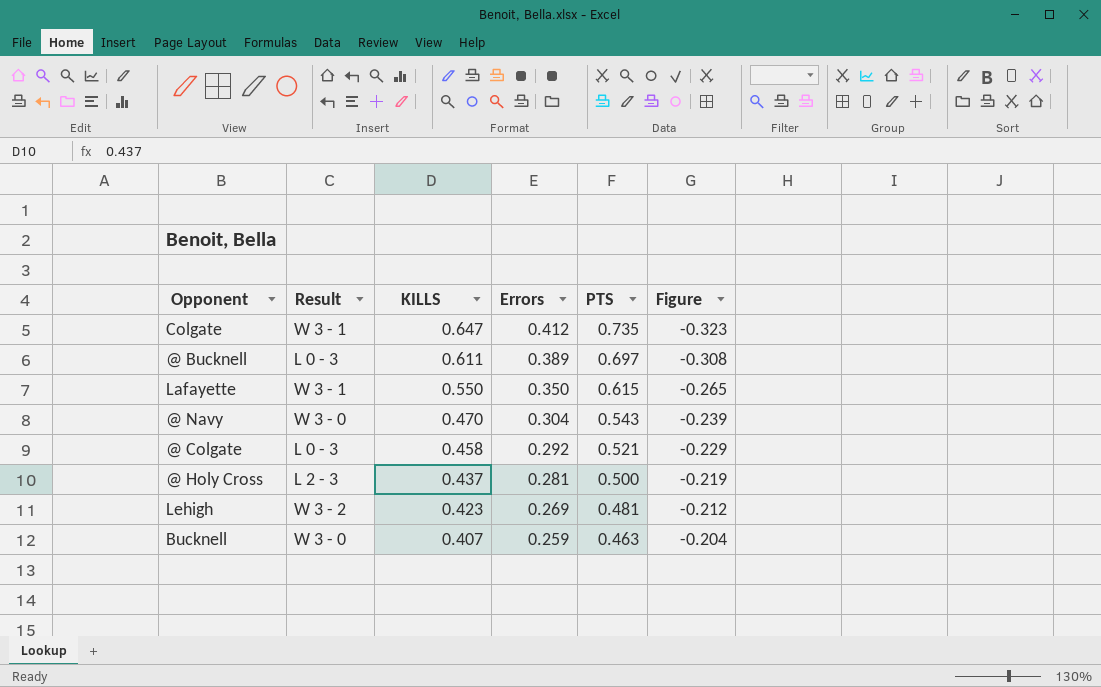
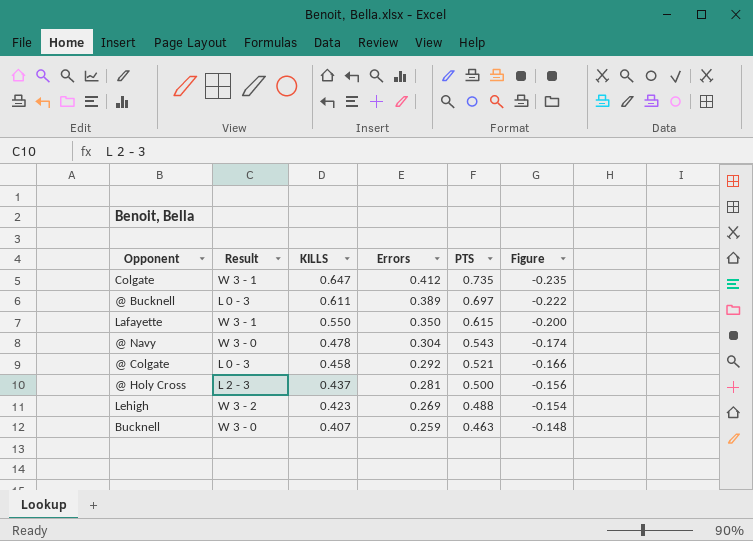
column Figure | formula: [Errors] - [PTS] -> [Errors] - [KILLS]
@ Navy | KILLS: 0.470 -> 0.478
Lehigh | PTS: 0.481 -> 0.488

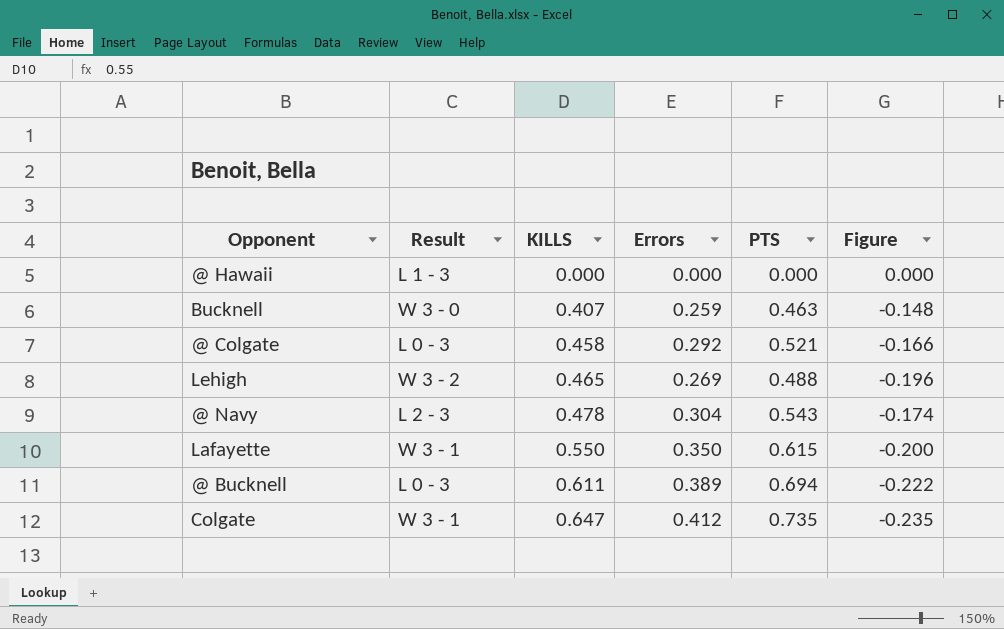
row order: KILLS descending -> KILLS ascending
row @ Holy Cross: L 2 - 3 | 0.437 | 0.281 | 0.500 | -0.156 -> none
row @ Hawaii: none -> L 1 - 3 | 0.000 | 0.000 | 0.000 | 0.000
Lehigh | KILLS: 0.423 -> 0.465
Lehigh | Figure: -0.154 -> -0.196
@ Navy | Result: W 3 - 0 -> L 2 - 3
@ Bucknell | PTS: 0.697 -> 0.694

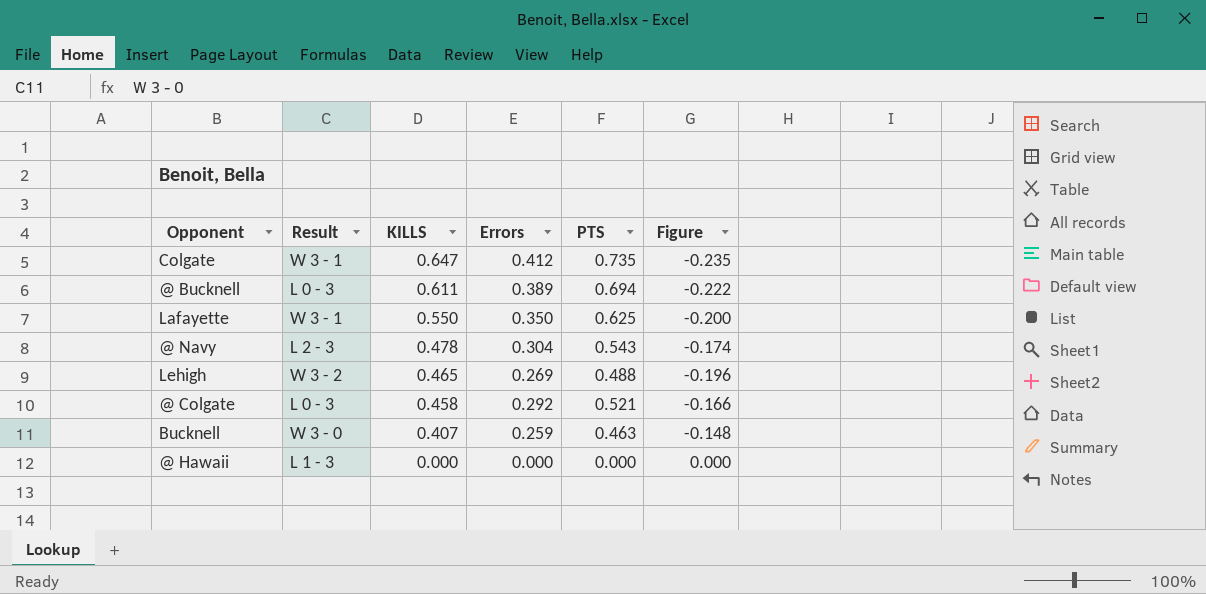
row order: KILLS ascending -> KILLS descending
Lafayette | PTS: 0.615 -> 0.625

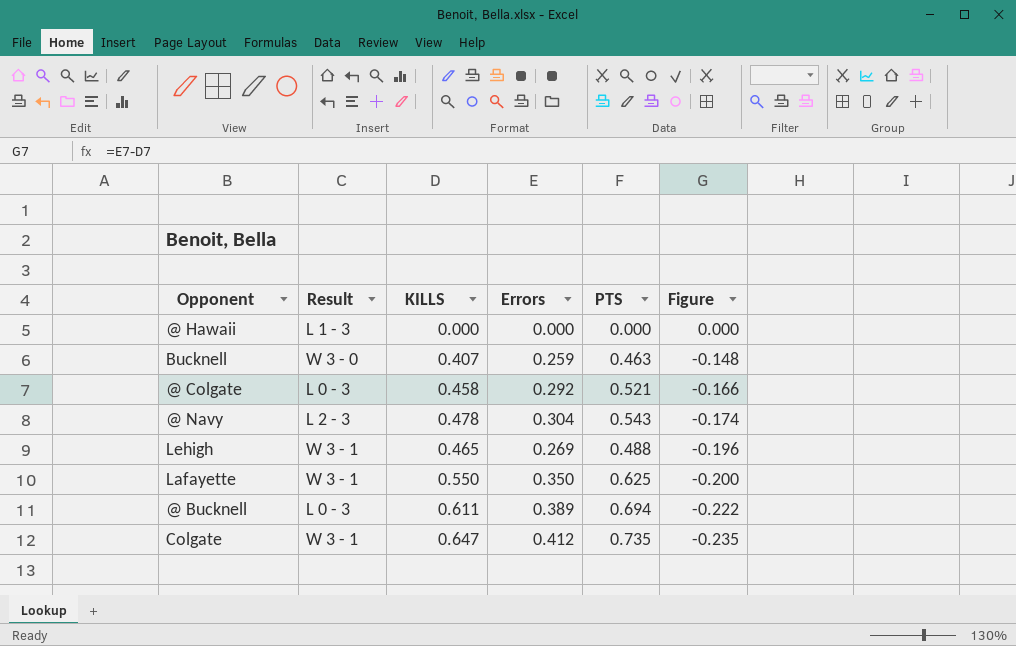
row order: KILLS descending -> Figure descending
Lehigh | Result: W 3 - 2 -> W 3 - 1

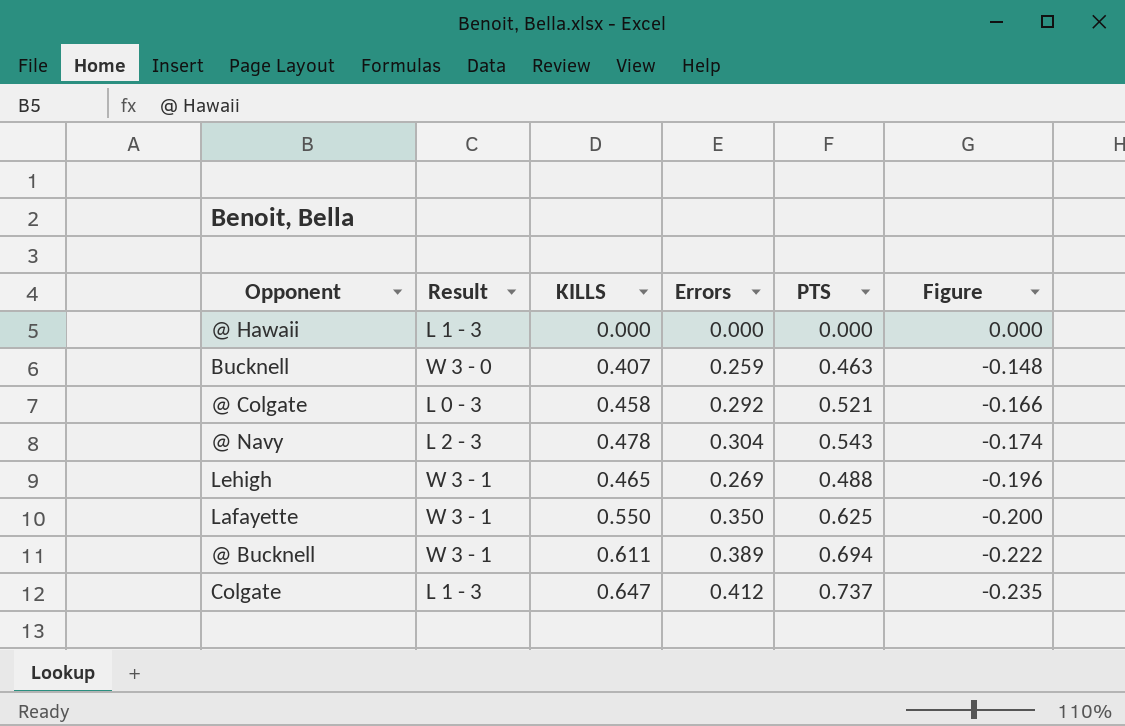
@ Bucknell | Result: L 0 - 3 -> W 3 - 1
Colgate | Result: W 3 - 1 -> L 1 - 3
Colgate | PTS: 0.735 -> 0.737

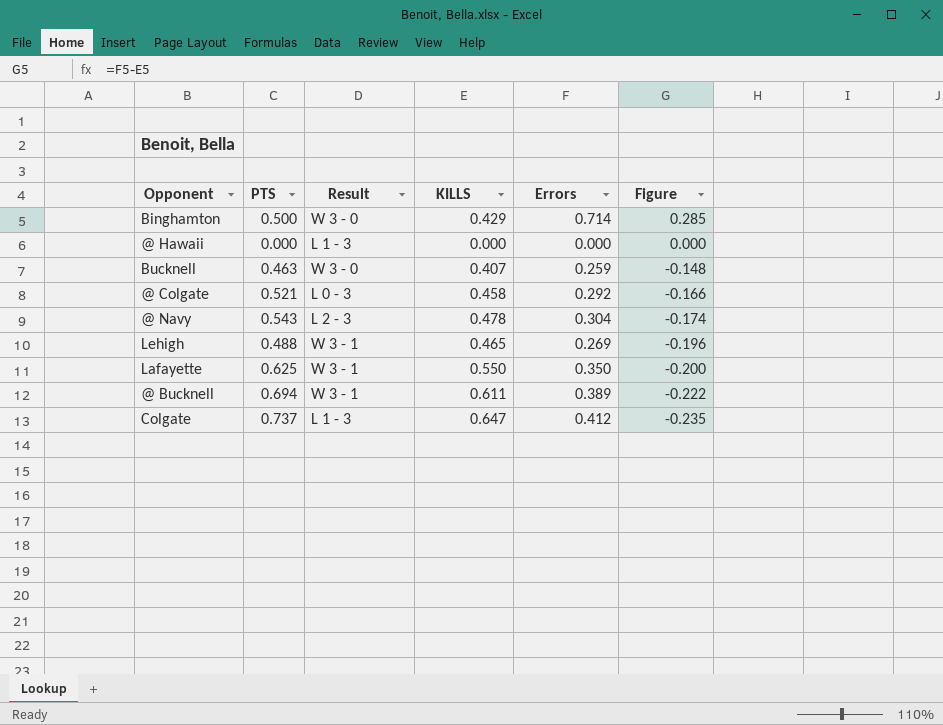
column PTS | position: 5 -> 2
row Binghamton: none -> 0.500 | W 3 - 0 | 0.429 | 0.714 | 0.285

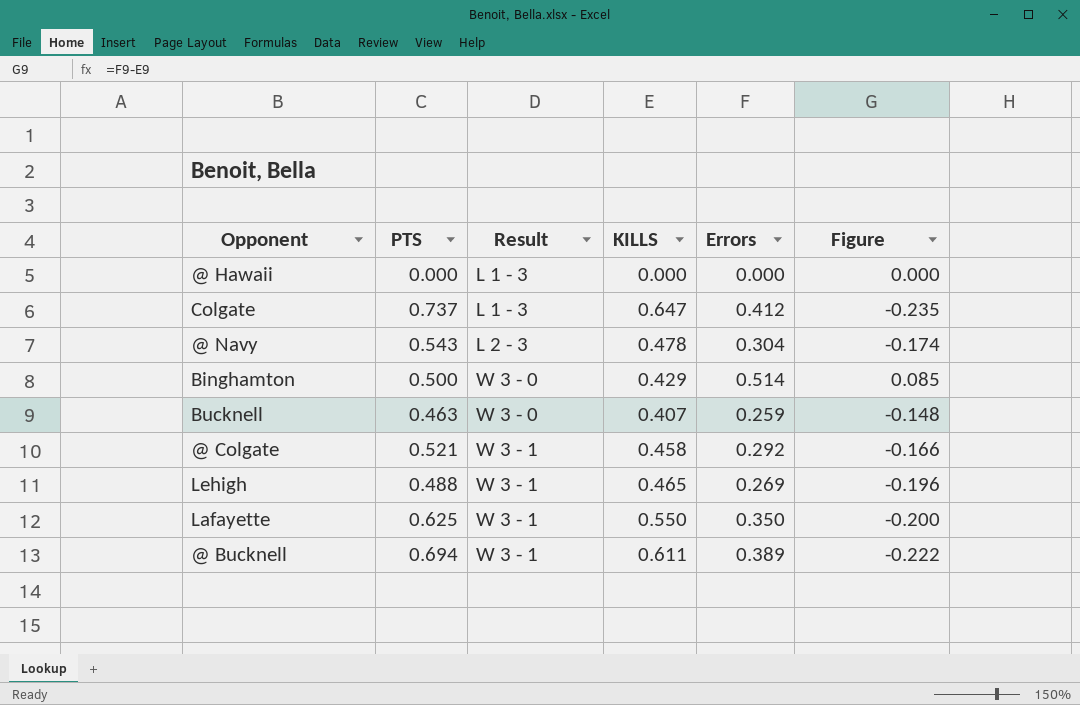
row order: Figure descending -> Result ascending
Binghamton | Errors: 0.714 -> 0.514
Binghamton | Figure: 0.285 -> 0.085
@ Colgate | Result: L 0 - 3 -> W 3 - 1

